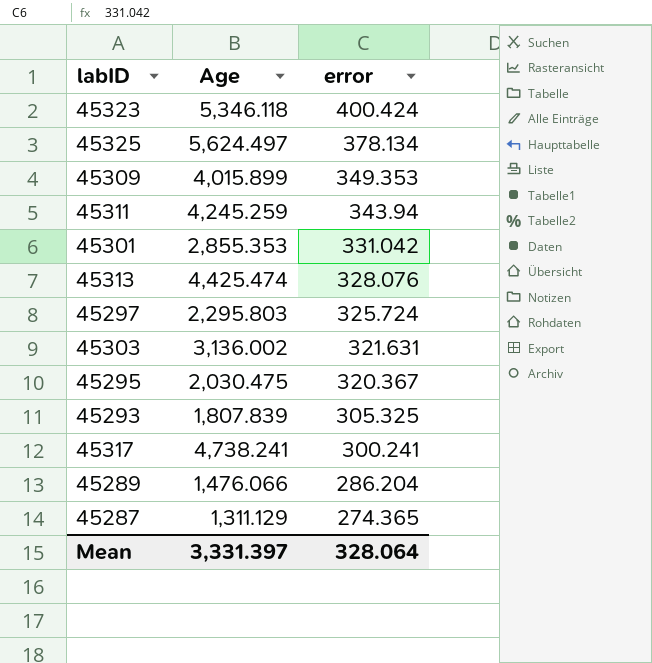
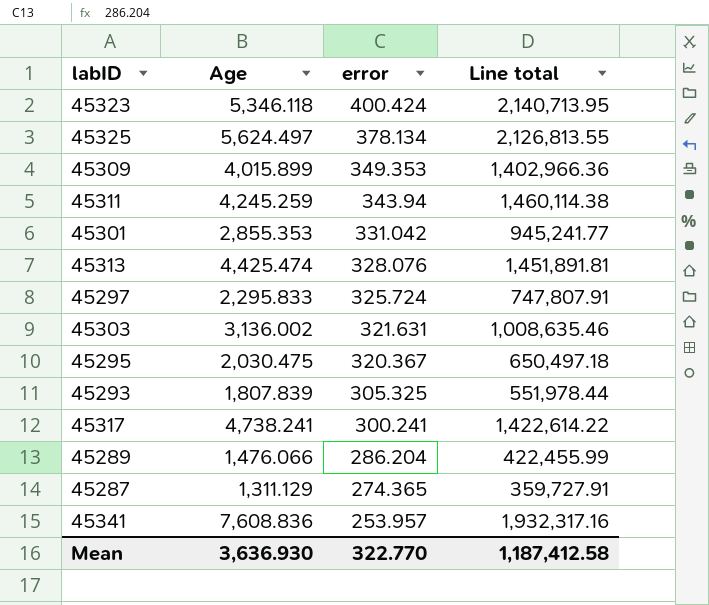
column Line total | formula: none -> [Age] * [error]
45297 | Age: 2,295.803 -> 2,295.833
row 45341: none -> 7,608.836 | 253.957 | 1,932,317.16
Mean | Age: 3,331.397 -> 3,636.930
Mean | error: 328.064 -> 322.770

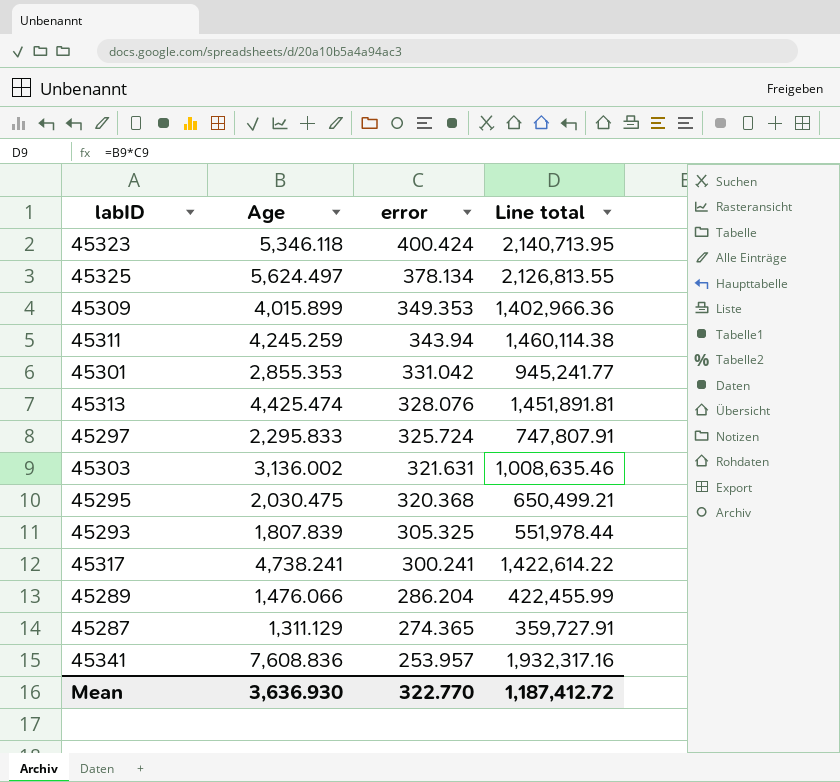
45295 | error: 320.367 -> 320.368
45295 | Line total: 650,497.18 -> 650,499.21
Mean | Line total: 1,187,412.58 -> 1,187,412.72

